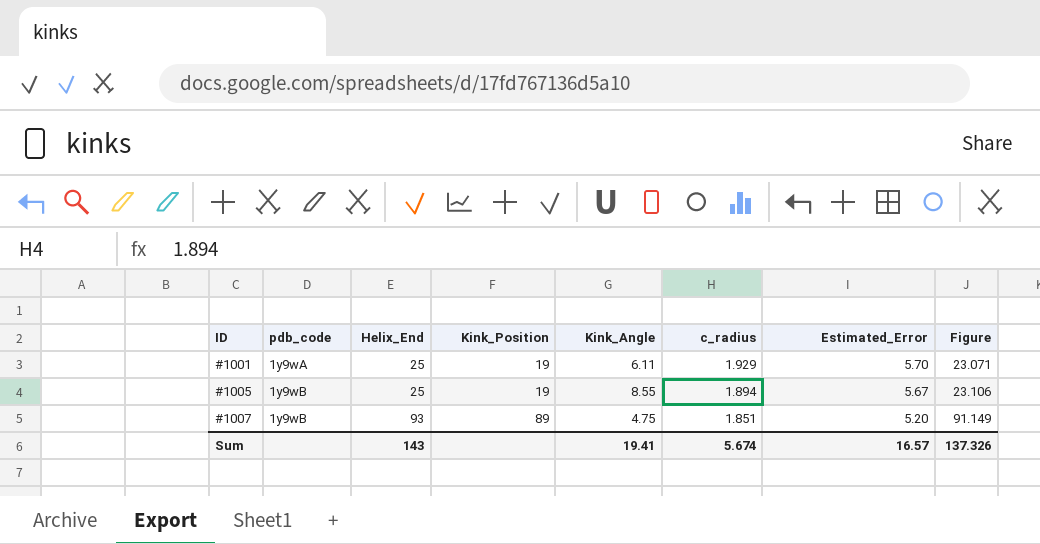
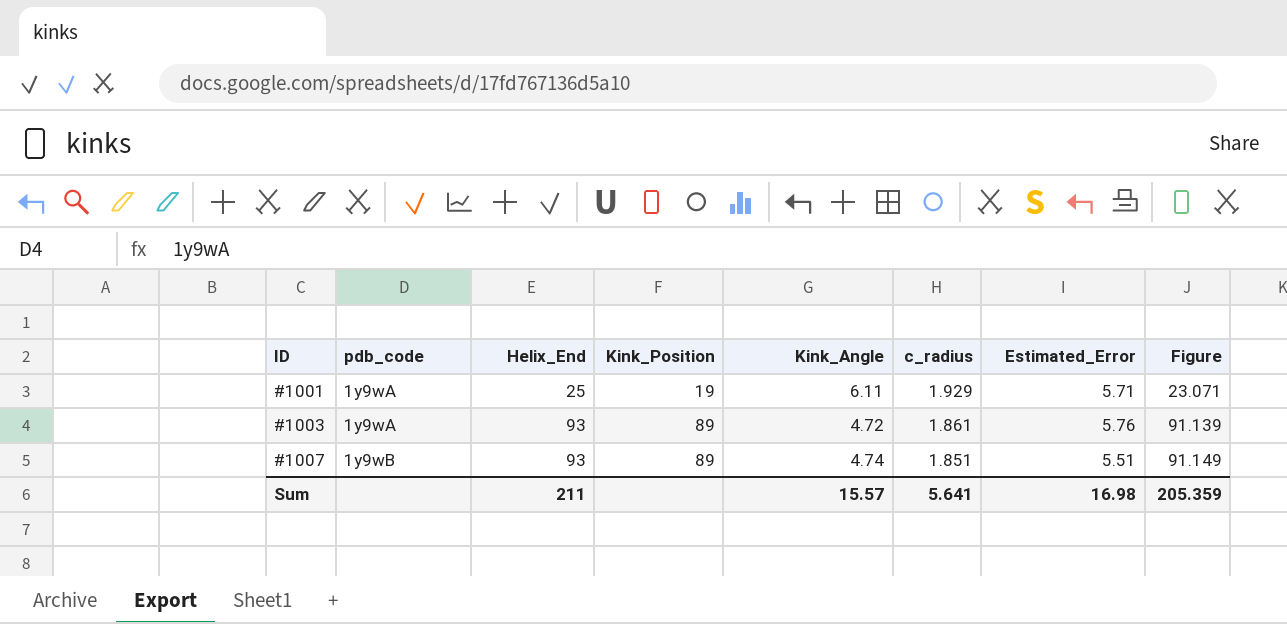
row #1005: 1y9wB | 25 | 19 | 8.55 | 1.894 | 5.67 | 23.106 -> none
#1001 | Estimated_Error: 5.70 -> 5.71
row #1003: none -> 1y9wA | 93 | 89 | 4.72 | 1.861 | 5.76 | 91.139
#1007 | Kink_Angle: 4.75 -> 4.74
#1007 | Estimated_Error: 5.20 -> 5.51
Sum | Helix_End: 143 -> 211
Sum | Kink_Angle: 19.41 -> 15.57
Sum | c_radius: 5.674 -> 5.641
Sum | Estimated_Error: 16.57 -> 16.98
Sum | Figure: 137.326 -> 205.359

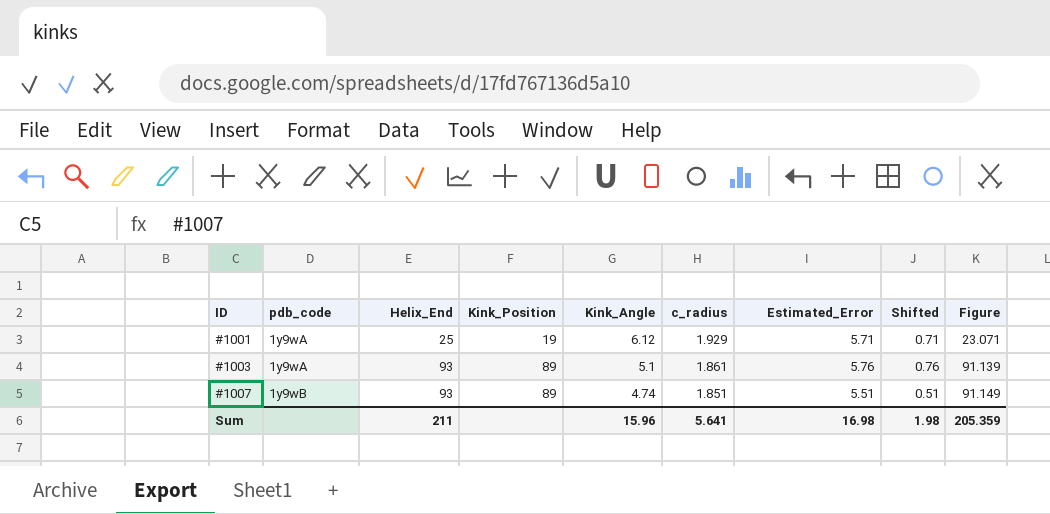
column Shifted | formula: none -> [Estimated_Error] - 5
#1001 | Kink_Angle: 6.11 -> 6.12
#1003 | Kink_Angle: 4.72 -> 5.1
Sum | Kink_Angle: 15.57 -> 15.96

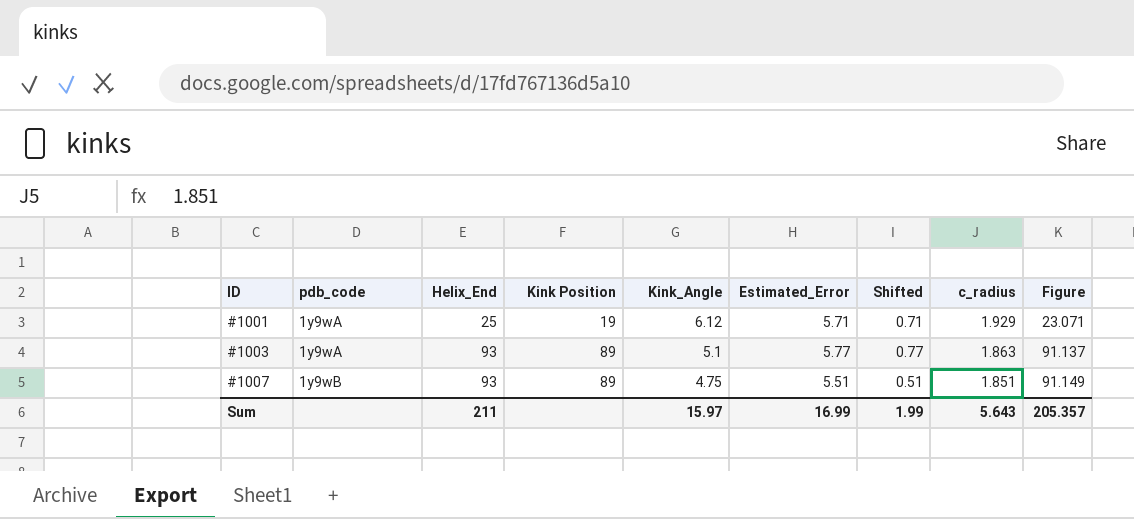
column name: Kink_Position -> Kink Position
column c_radius | position: 6 -> 8
#1003 | Estimated_Error: 5.76 -> 5.77
#1003 | Shifted: 0.76 -> 0.77
#1003 | c_radius: 1.861 -> 1.863
#1003 | Figure: 91.139 -> 91.137
#1007 | Kink_Angle: 4.74 -> 4.75
Sum | Kink_Angle: 15.96 -> 15.97
Sum | Estimated_Error: 16.98 -> 16.99
Sum | Shifted: 1.98 -> 1.99
Sum | c_radius: 5.641 -> 5.643
Sum | Figure: 205.359 -> 205.357

